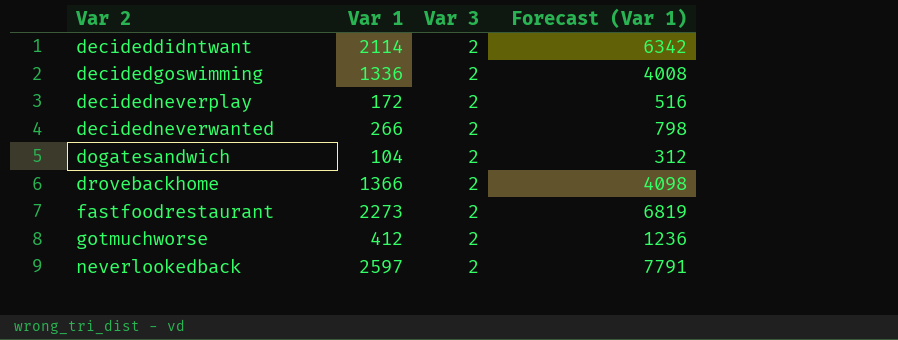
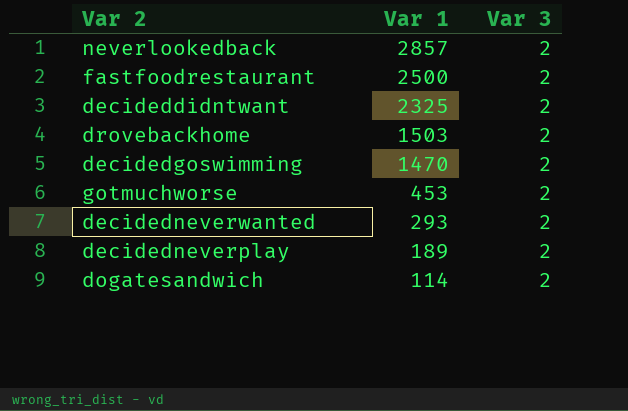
row order: Var 2 ascending -> Var 1 descending
column Forecast (Var 1) | formula: [Var 1] * 3 -> none
neverlookedback | Var 1: 2597 -> 2857
fastfoodrestaurant | Var 1: 2273 -> 2500
decideddidntwant | Var 1: 2114 -> 2325
drovebackhome | Var 1: 1366 -> 1503
decidedgoswimming | Var 1: 1336 -> 1470
gotmuchworse | Var 1: 412 -> 453
decidedneverwanted | Var 1: 266 -> 293
decidedneverplay | Var 1: 172 -> 189
dogatesandwich | Var 1: 104 -> 114

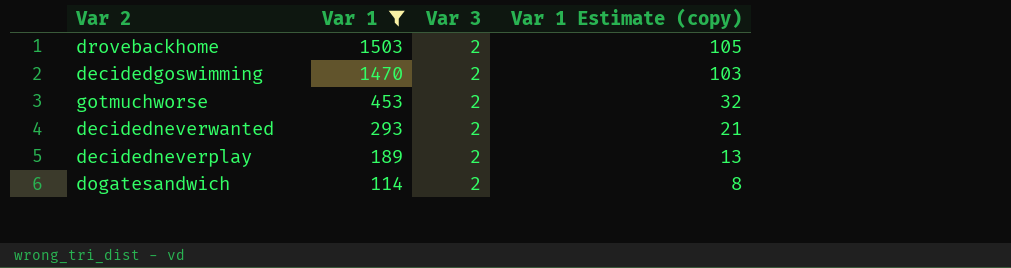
filter: none -> Var 1 <= 1503
column Var 1 Estimate (copy) | formula: none -> [Var 1] * 0.07

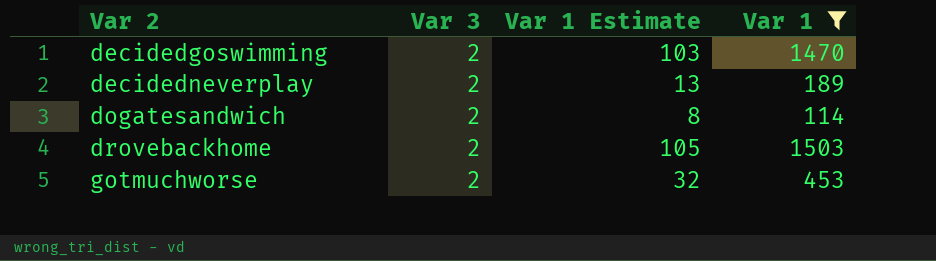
row order: Var 1 descending -> Var 2 ascending
column name: Var 1 Estimate (copy) -> Var 1 Estimate
column Var 1 | position: 2 -> 4
row decidedneverwanted: 293 | 2 | 21 -> none

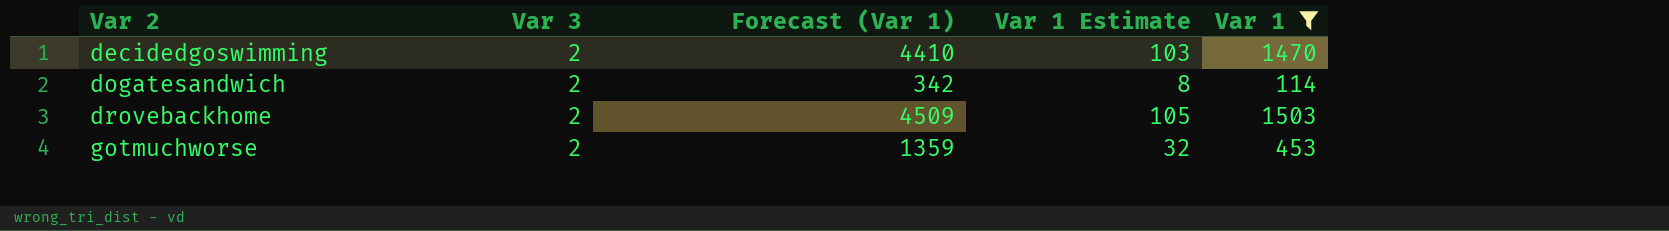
column Forecast (Var 1) | formula: none -> [Var 1] * 3
row decidedneverplay: 2 | 13 | 189 -> none

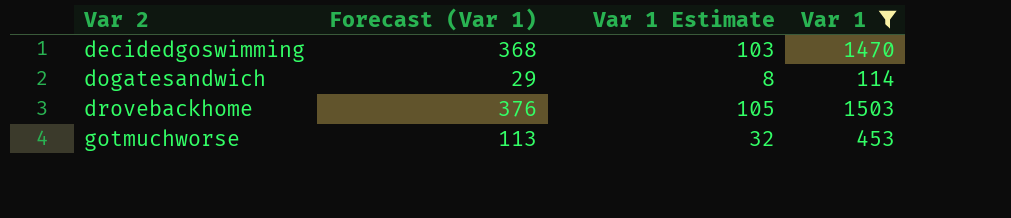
column Var 3 | position: 2 -> none
column Forecast (Var 1) | formula: [Var 1] * 3 -> [Var 1] * 0.25

